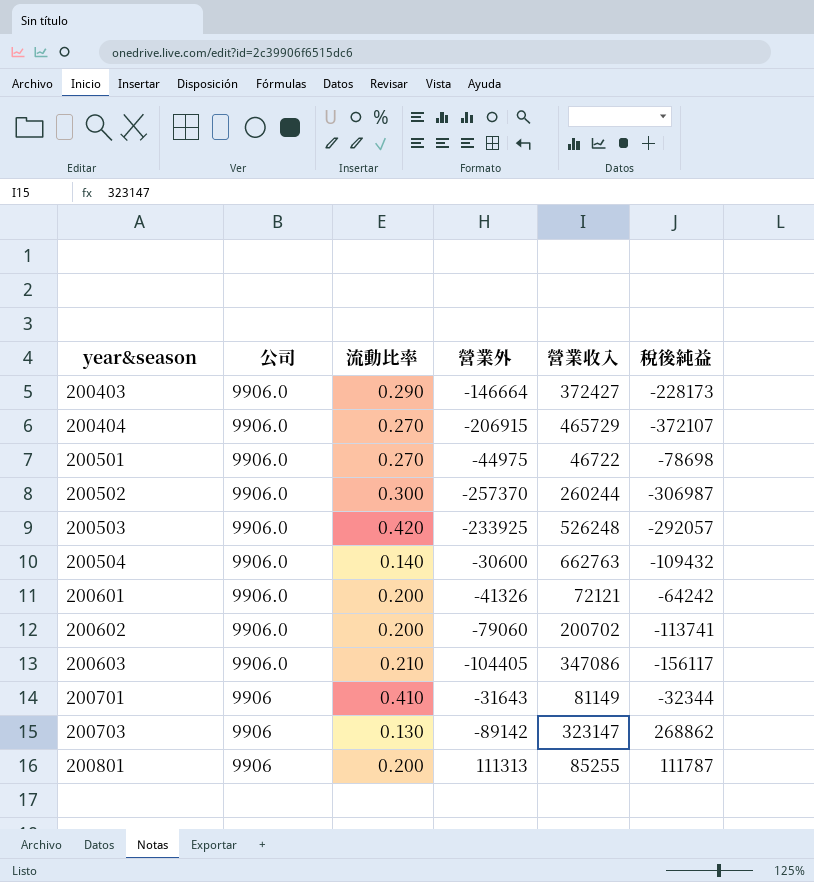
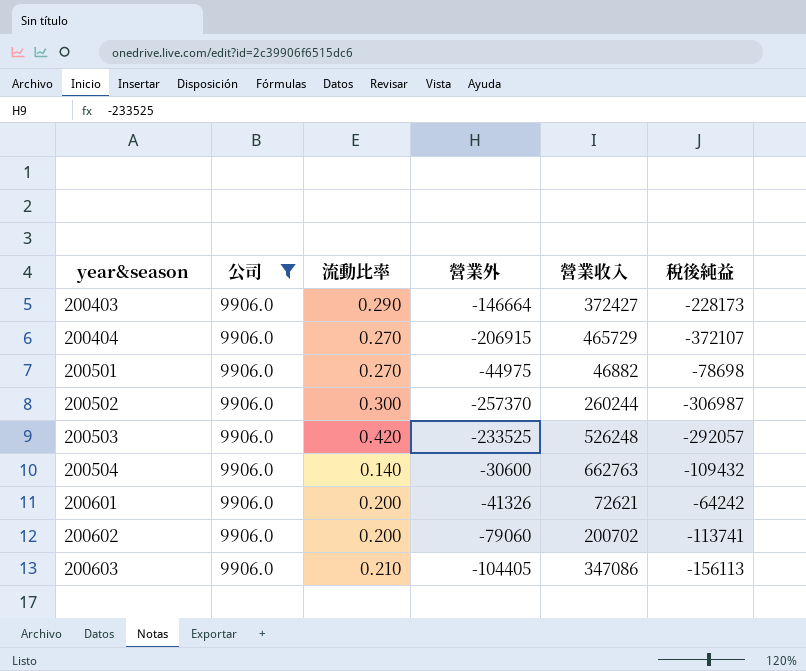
filter: none -> 公司 = 9906.0
200501 | 營業收入: 46722 -> 46882
200503 | 營業外: -233925 -> -233525
200601 | 營業收入: 72121 -> 72621
200603 | 稅後純益: -156117 -> -156113

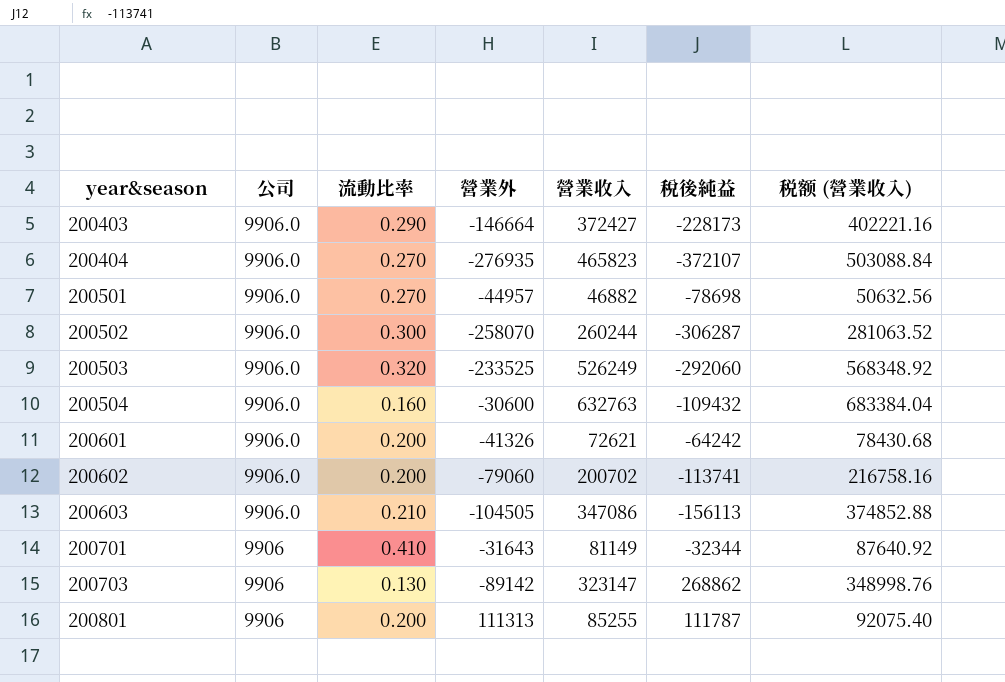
filter: 公司 = 9906.0 -> none
column 税额 (營業收入) | formula: none -> [營業收入] * 1.08
200404 | 營業外: -206915 -> -276935
200404 | 營業收入: 465729 -> 465823
200501 | 營業外: -44975 -> -44957
200502 | 營業外: -257370 -> -258070
200502 | 稅後純益: -306987 -> -306287
200503 | 流動比率: 0.420 -> 0.320
200503 | 營業收入: 526248 -> 526249
200503 | 稅後純益: -292057 -> -292060
200504 | 流動比率: 0.140 -> 0.160
200504 | 營業收入: 662763 -> 632763
200603 | 營業外: -104405 -> -104505

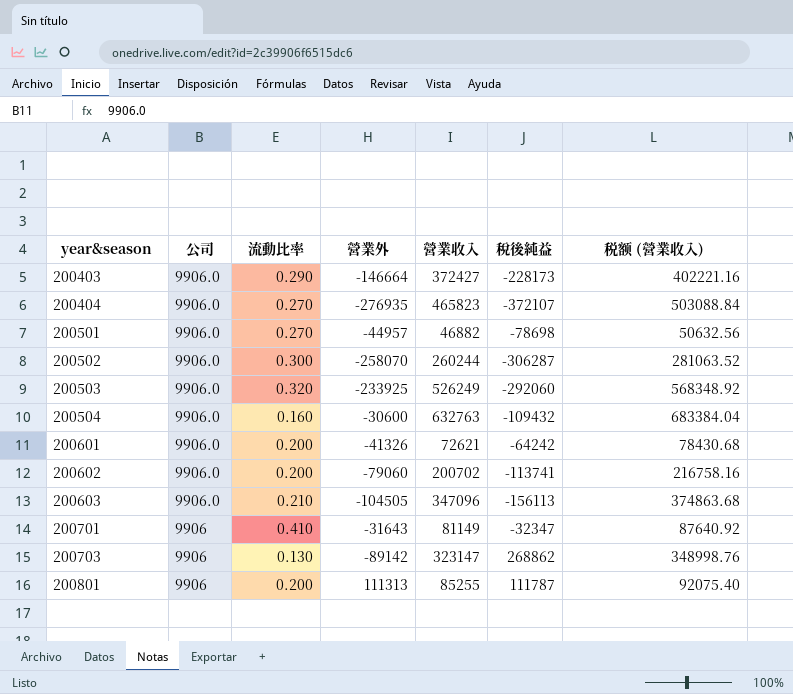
200503 | 營業外: -233525 -> -233925
200603 | 營業收入: 347086 -> 347096
200603 | 税额 (營業收入): 374852.88 -> 374863.68
200701 | 稅後純益: -32344 -> -32347

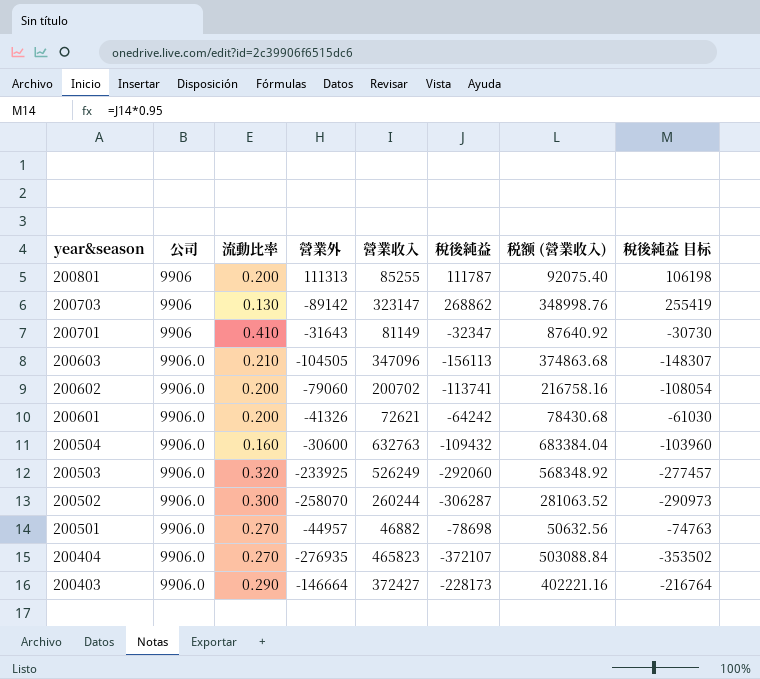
row order: year&season ascending -> year&season descending
column 稅後純益 目标 | formula: none -> [稅後純益] * 0.95

